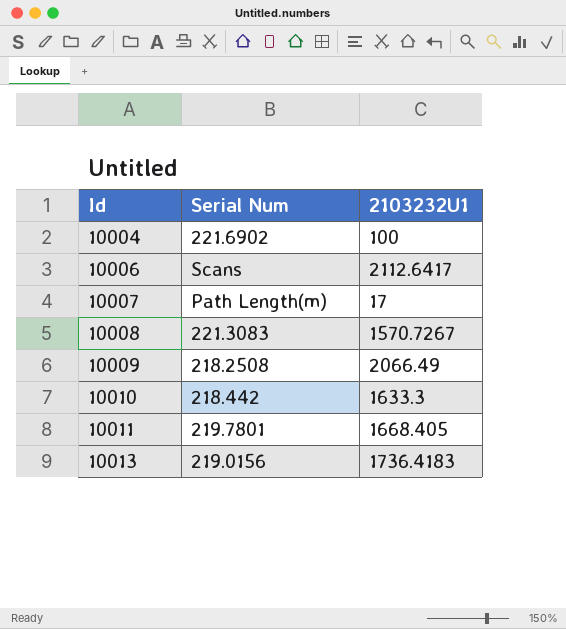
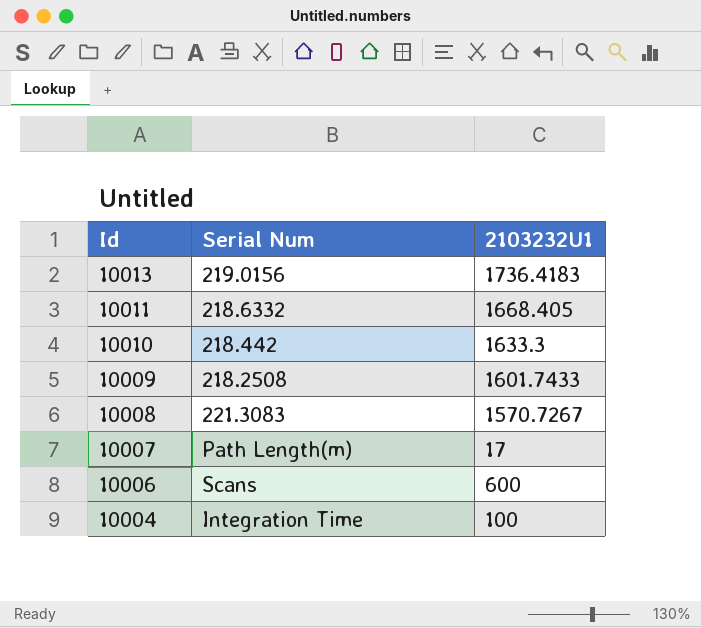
row order: Id ascending -> Id descending
10011 | Serial Num: 219.7801 -> 218.6332
10009 | 2103232U1: 2066.49 -> 1601.7433
10006 | 2103232U1: 2112.6417 -> 600
10004 | Serial Num: 221.6902 -> Integration Time

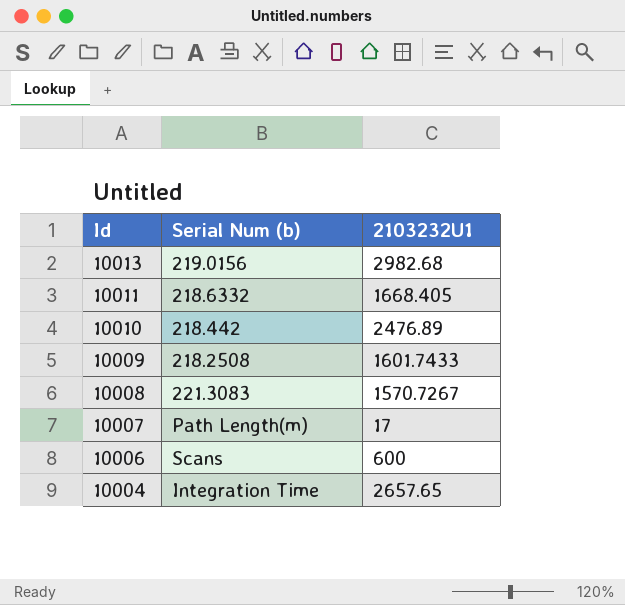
column name: Serial Num -> Serial Num (b)
10013 | 2103232U1: 1736.4183 -> 2982.68
10010 | 2103232U1: 1633.3 -> 2476.89
10004 | 2103232U1: 100 -> 2657.65

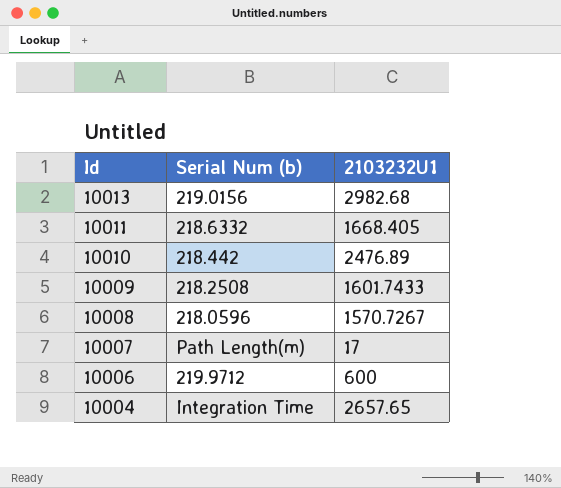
10008 | Serial Num (b): 221.3083 -> 218.0596
10006 | Serial Num (b): Scans -> 219.9712

